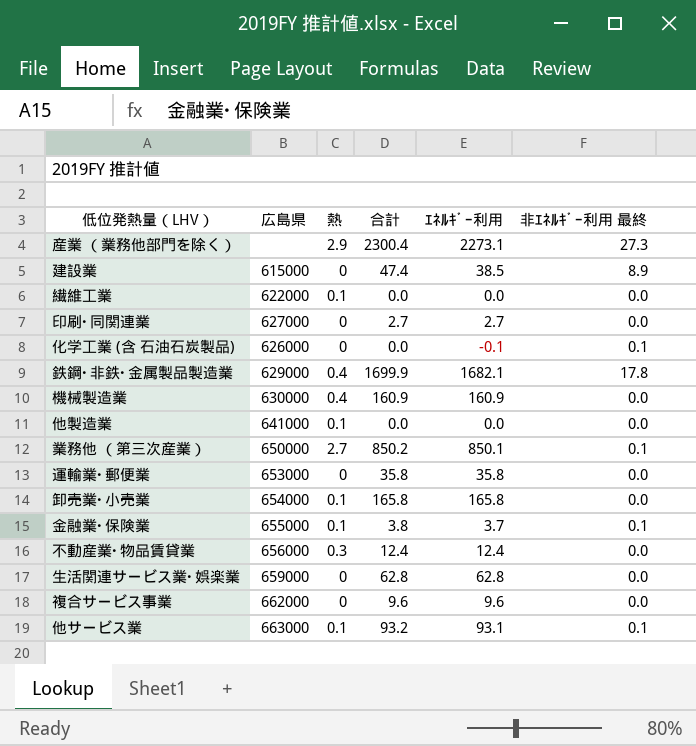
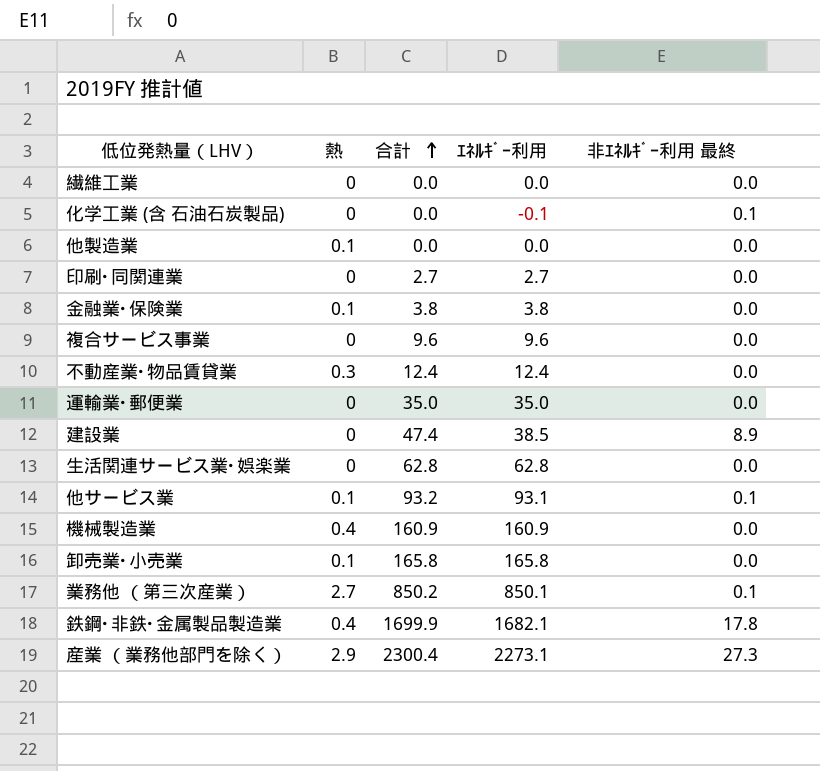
row order: none -> 合計 ascending
column 広島県 | position: 2 -> none
繊維工業 | 熱: 0.1 -> 0
金融業･保険業 | ｴﾈﾙｷﾞｰ利用: 3.7 -> 3.8
金融業･保険業 | 非ｴﾈﾙｷﾞｰ利用 最終: 0.1 -> 0.0
運輸業･郵便業 | 合計: 35.8 -> 35.0
運輸業･郵便業 | ｴﾈﾙｷﾞｰ利用: 35.8 -> 35.0

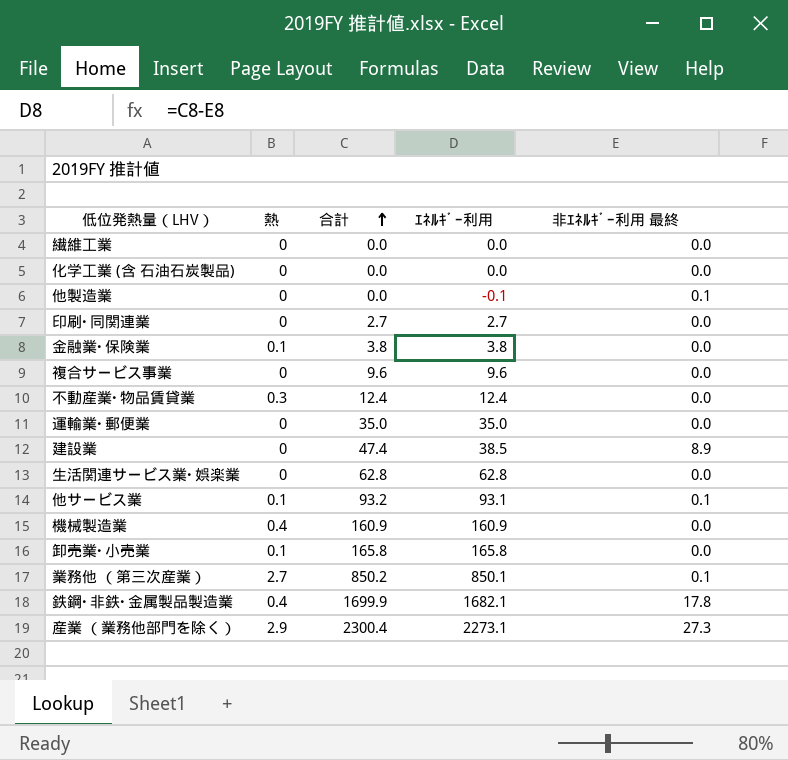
化学工業 (含 石油石炭製品) | ｴﾈﾙｷﾞｰ利用: -0.1 -> 0.0
化学工業 (含 石油石炭製品) | 非ｴﾈﾙｷﾞｰ利用 最終: 0.1 -> 0.0
他製造業 | 熱: 0.1 -> 0
他製造業 | ｴﾈﾙｷﾞｰ利用: 0.0 -> -0.1
他製造業 | 非ｴﾈﾙｷﾞｰ利用 最終: 0.0 -> 0.1

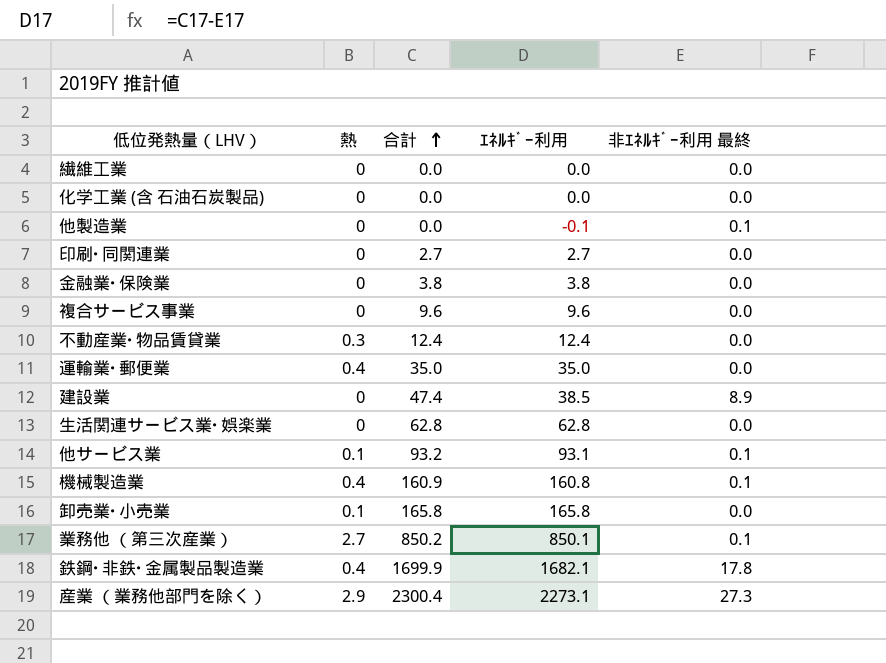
金融業･保険業 | 熱: 0.1 -> 0
運輸業･郵便業 | 熱: 0 -> 0.4
機械製造業 | ｴﾈﾙｷﾞｰ利用: 160.9 -> 160.8
機械製造業 | 非ｴﾈﾙｷﾞｰ利用 最終: 0.0 -> 0.1

